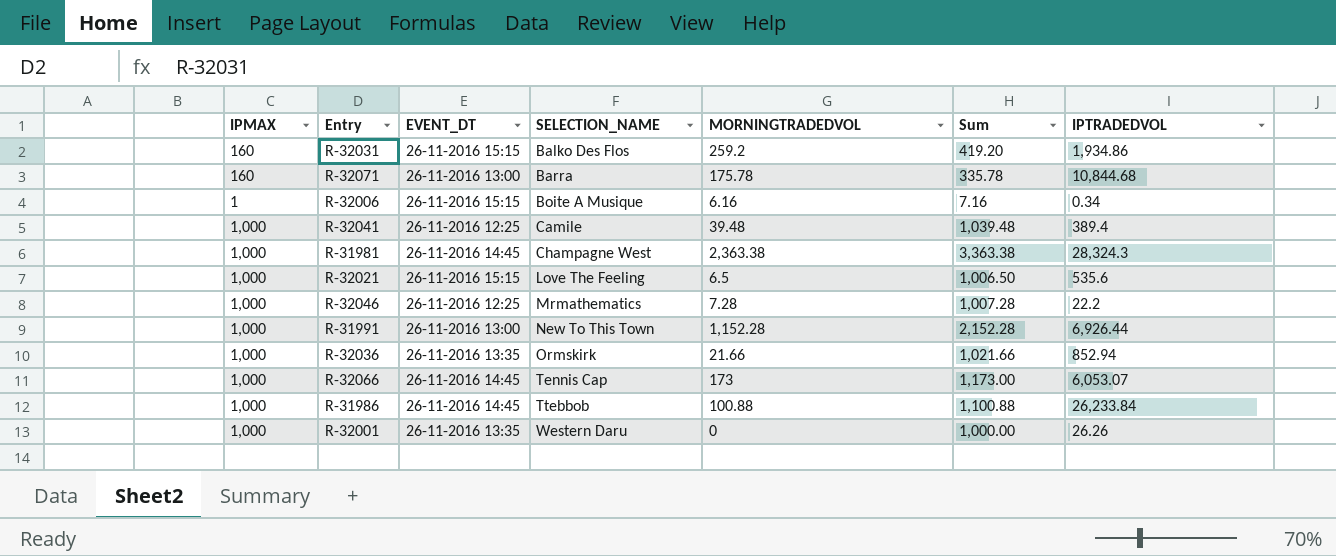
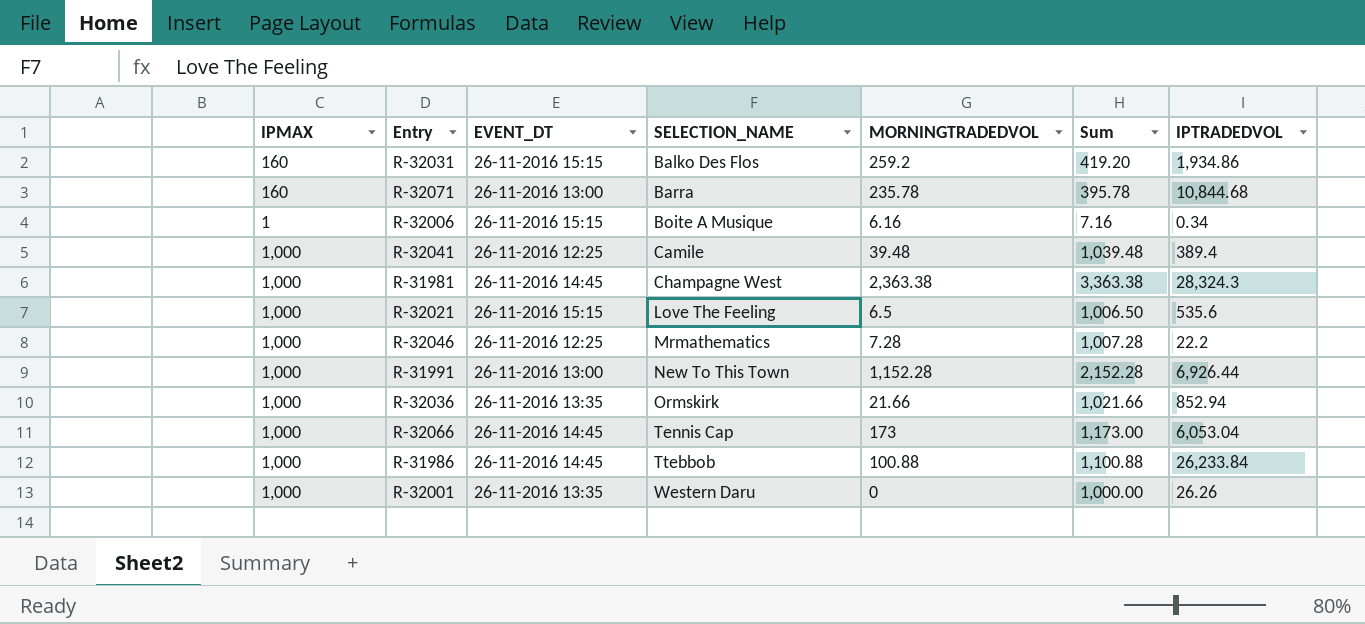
R-32071 | MORNINGTRADEDVOL: 175.78 -> 235.78
R-32071 | Sum: 335.78 -> 395.78
R-32066 | IPTRADEDVOL: 6,053.07 -> 6,053.04

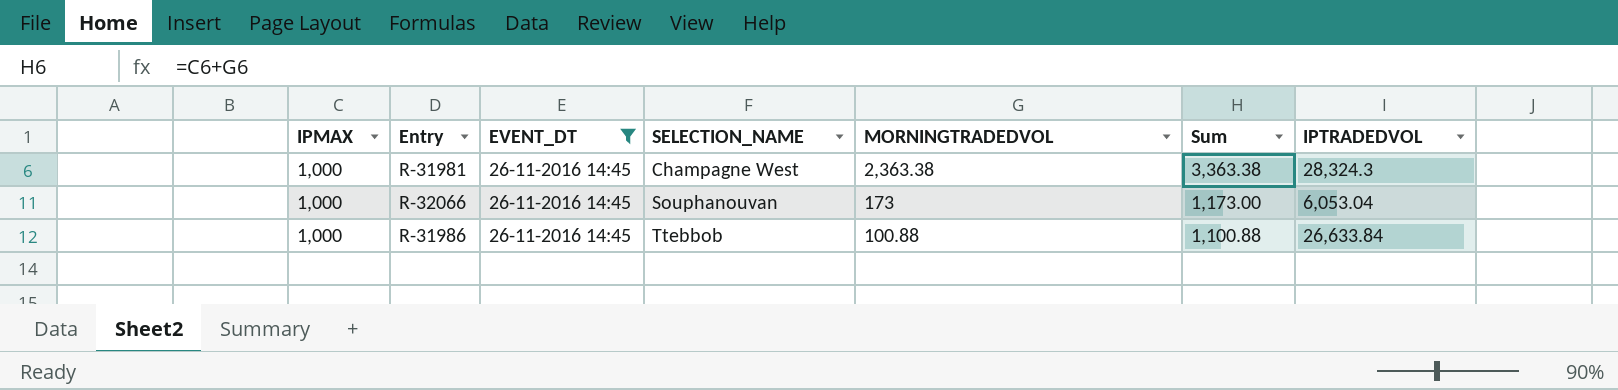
filter: none -> EVENT_DT = 26-11-2016 14:45
R-32066 | SELECTION_NAME: Tennis Cap -> Souphanouvan
R-31986 | IPTRADEDVOL: 26,233.84 -> 26,633.84

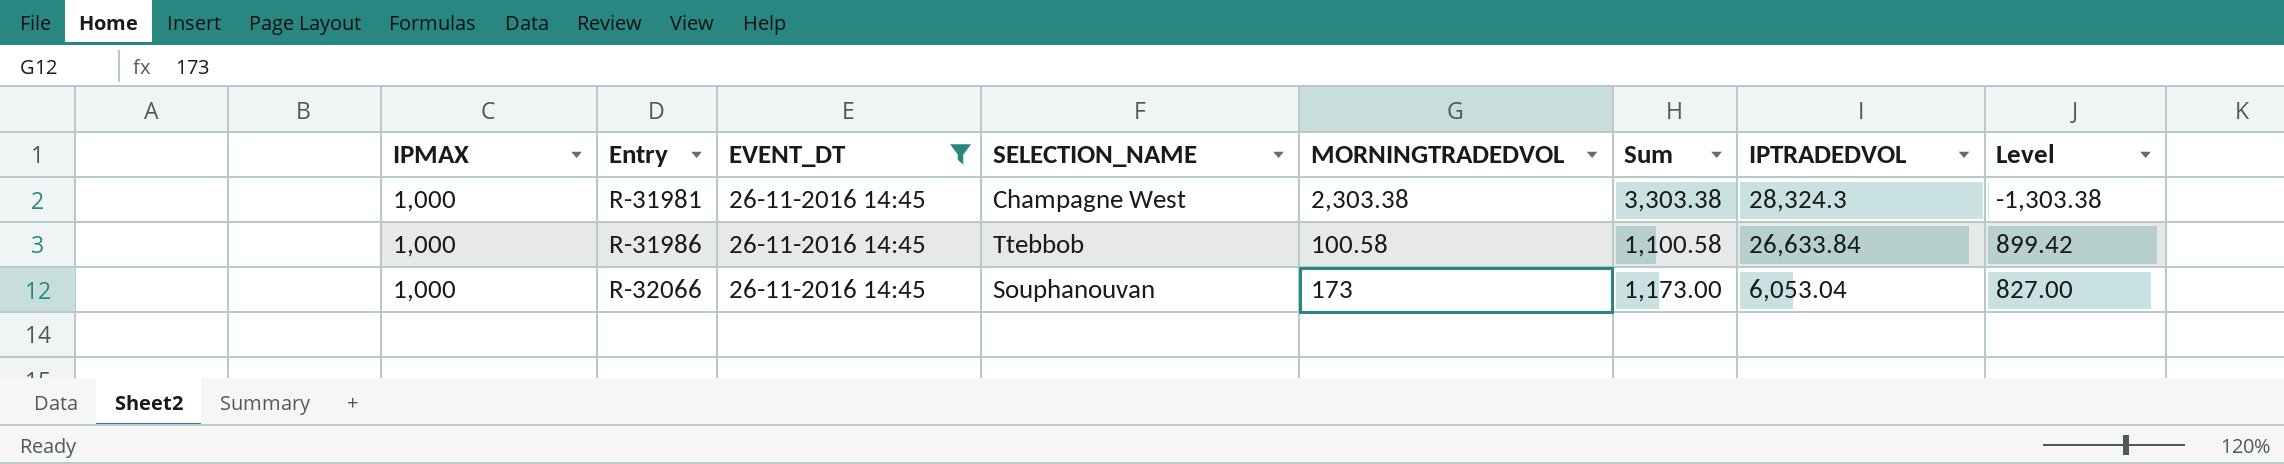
row order: SELECTION_NAME ascending -> Entry ascending
column Level | formula: none -> [IPMAX] - [MORNINGTRADEDVOL]
R-31981 | MORNINGTRADEDVOL: 2,363.38 -> 2,303.38
R-31981 | Sum: 3,363.38 -> 3,303.38
R-31986 | MORNINGTRADEDVOL: 100.88 -> 100.58
R-31986 | Sum: 1,100.88 -> 1,100.58

